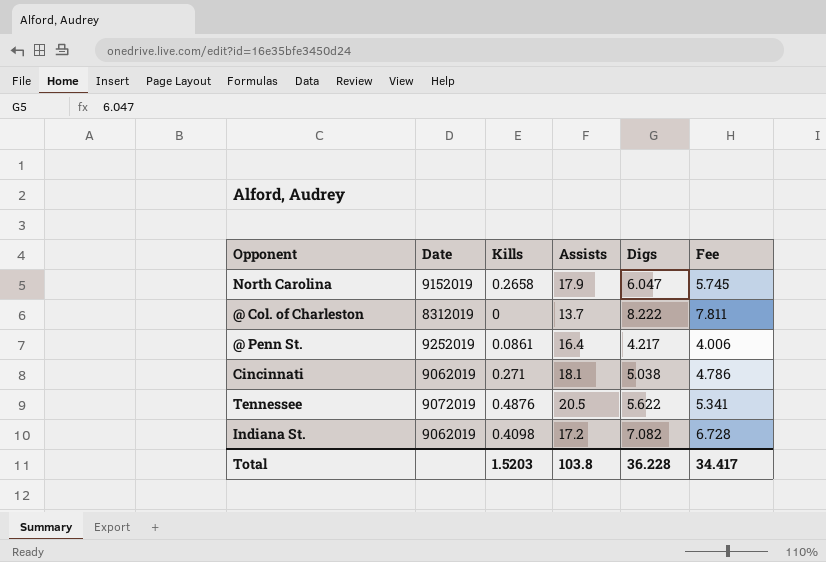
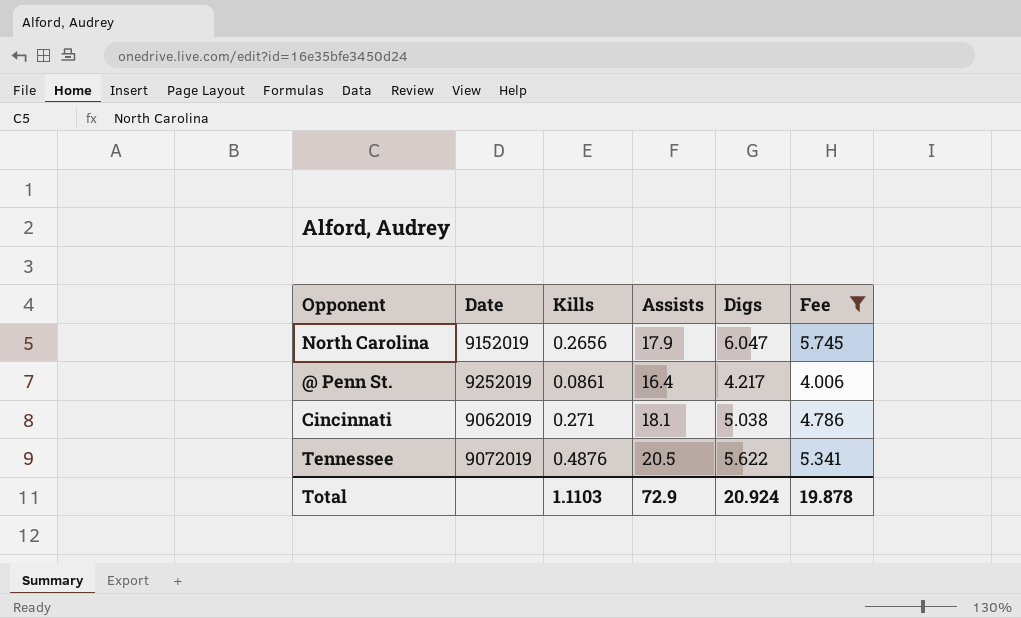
filter: none -> Fee <= 5.745
North Carolina | Kills: 0.2658 -> 0.2656
Total | Kills: 1.5203 -> 1.1103
Total | Assists: 103.8 -> 72.9
Total | Digs: 36.228 -> 20.924
Total | Fee: 34.417 -> 19.878

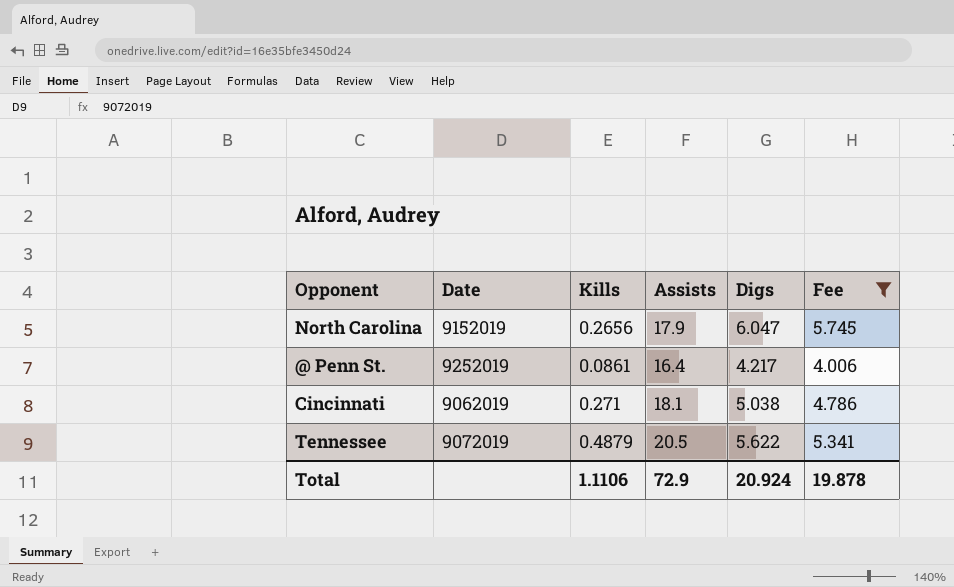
Tennessee | Kills: 0.4876 -> 0.4879
Total | Kills: 1.1103 -> 1.1106

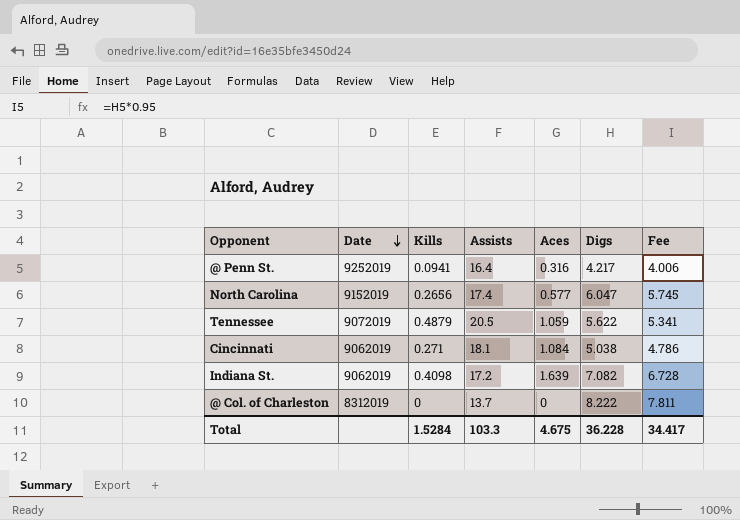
filter: Fee <= 5.745 -> none
row order: none -> Date descending
column Aces | position: none -> 5
@ Penn St. | Kills: 0.0861 -> 0.0941
North Carolina | Assists: 17.9 -> 17.4
Total | Kills: 1.1106 -> 1.5284
Total | Assists: 72.9 -> 103.3
Total | Digs: 20.924 -> 36.228
Total | Fee: 19.878 -> 34.417

